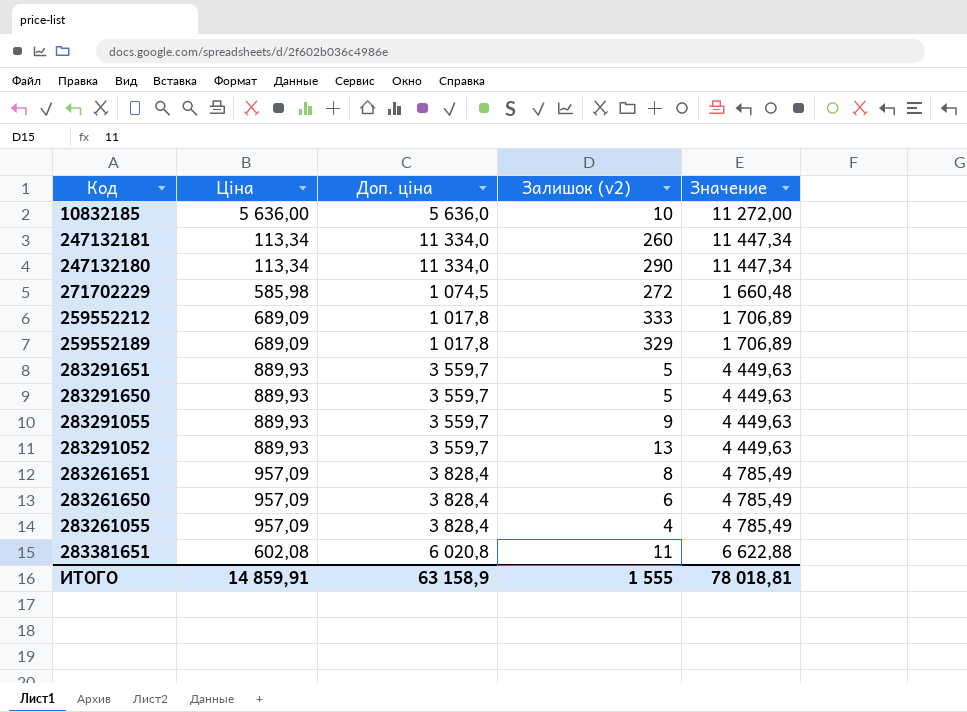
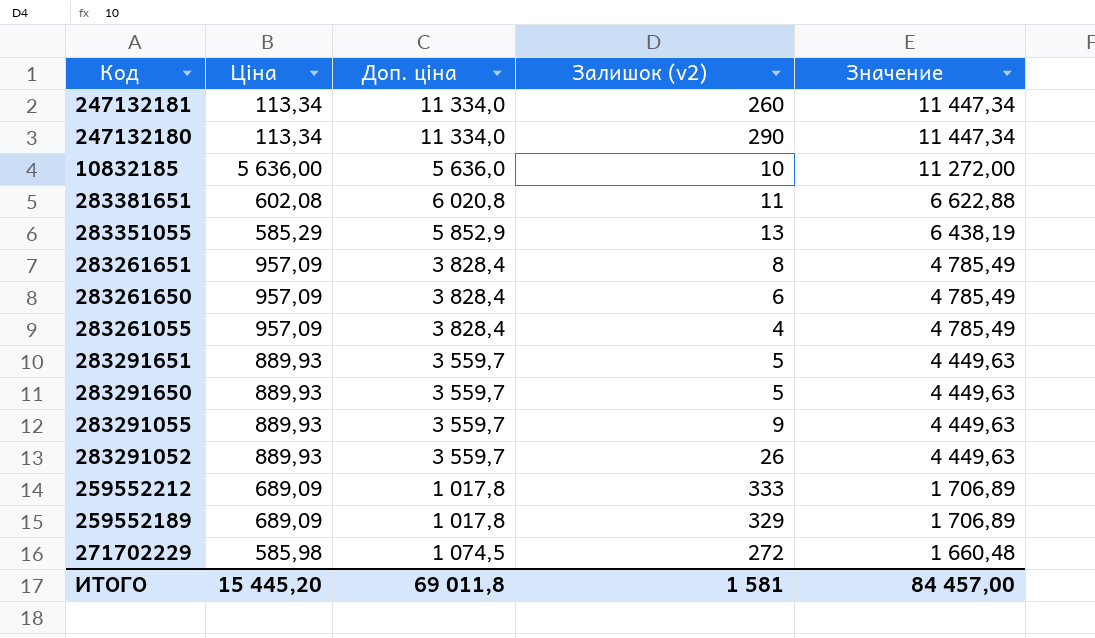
row order: none -> Значение descending
row 283351055: none -> 585,29 | 5 852,9 | 13 | 6 438,19
283291052 | Залишок (v2): 13 -> 26
ИТОГО | Ціна: 14 859,91 -> 15 445,20
ИТОГО | Доп. ціна: 63 158,9 -> 69 011,8
ИТОГО | Залишок (v2): 1 555 -> 1 581
ИТОГО | Значение: 78 018,81 -> 84 457,00

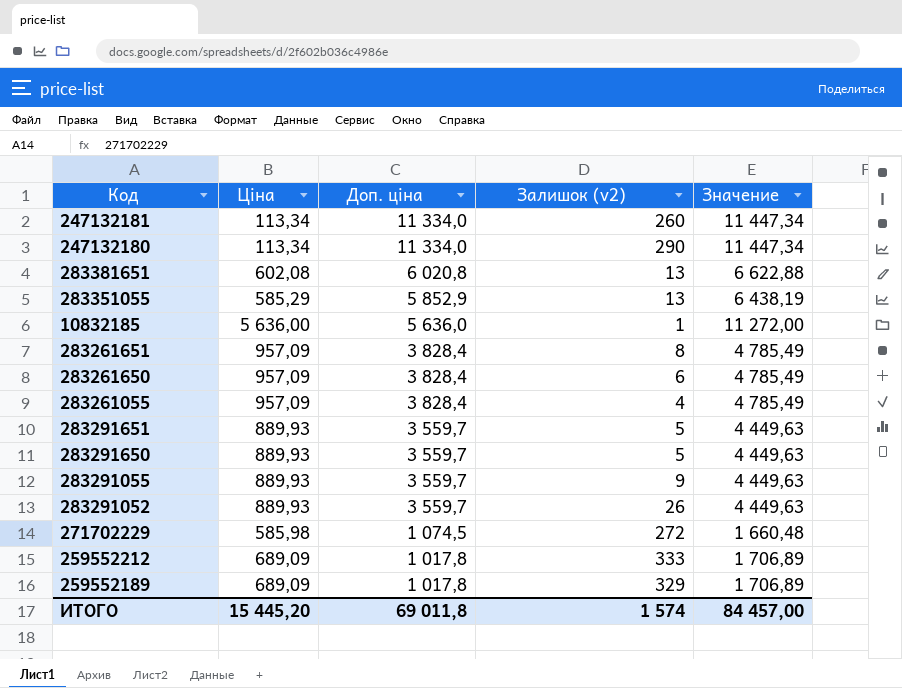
row order: Значение descending -> Доп. ціна descending
283381651 | Залишок (v2): 11 -> 13
10832185 | Залишок (v2): 10 -> 1
ИТОГО | Залишок (v2): 1 581 -> 1 574

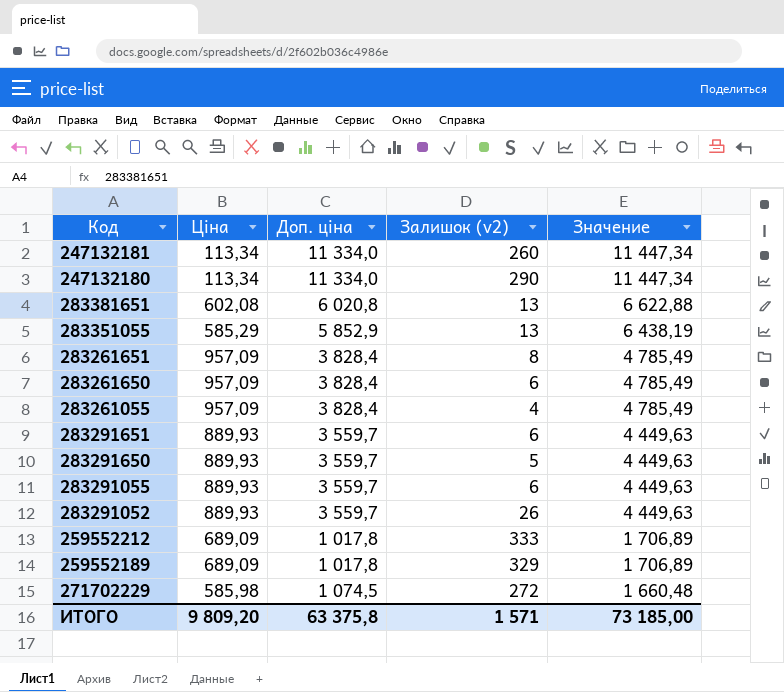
row order: Доп. ціна descending -> Значение descending
row 10832185: 5 636,00 | 5 636,0 | 1 | 11 272,00 -> none
283291651 | Залишок (v2): 5 -> 6
283291055 | Залишок (v2): 9 -> 6
ИТОГО | Ціна: 15 445,20 -> 9 809,20
ИТОГО | Доп. ціна: 69 011,8 -> 63 375,8
ИТОГО | Залишок (v2): 1 574 -> 1 571
ИТОГО | Значение: 84 457,00 -> 73 185,00

